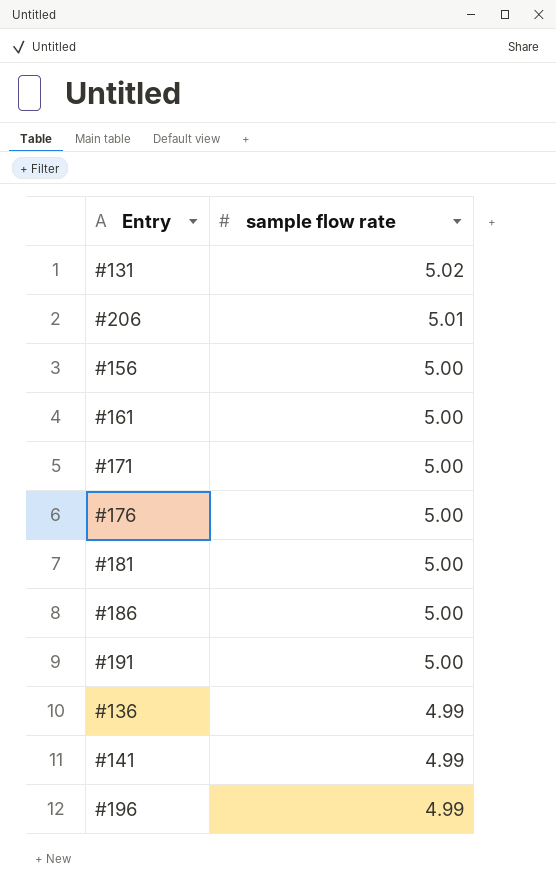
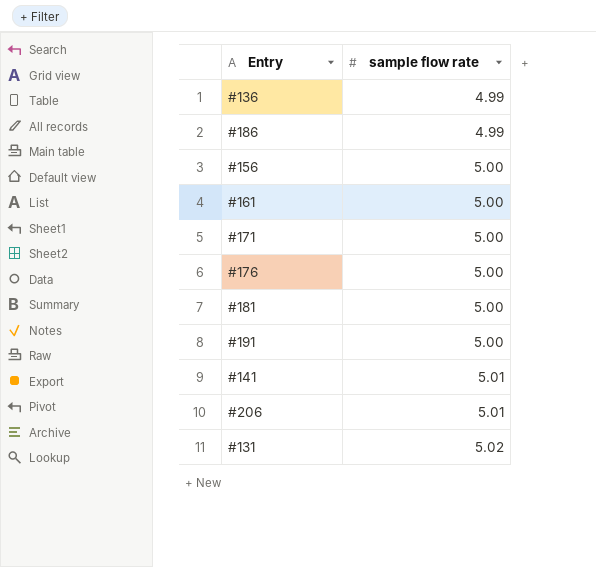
row order: sample flow rate descending -> sample flow rate ascending
row #196: 4.99 -> none
#186 | sample flow rate: 5.00 -> 4.99
#141 | sample flow rate: 4.99 -> 5.01

